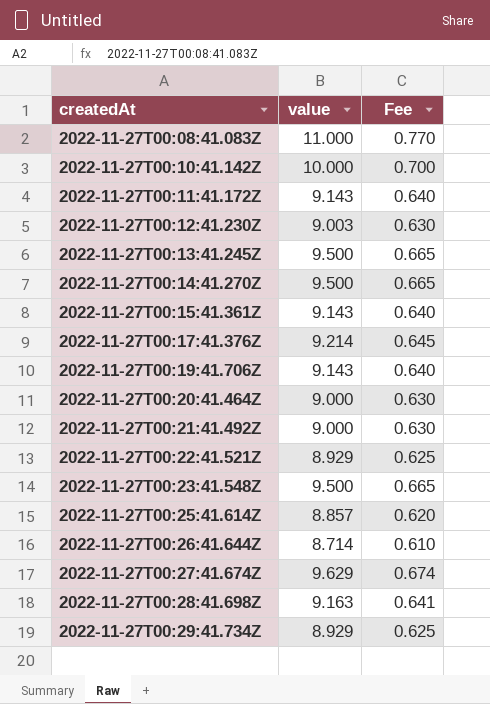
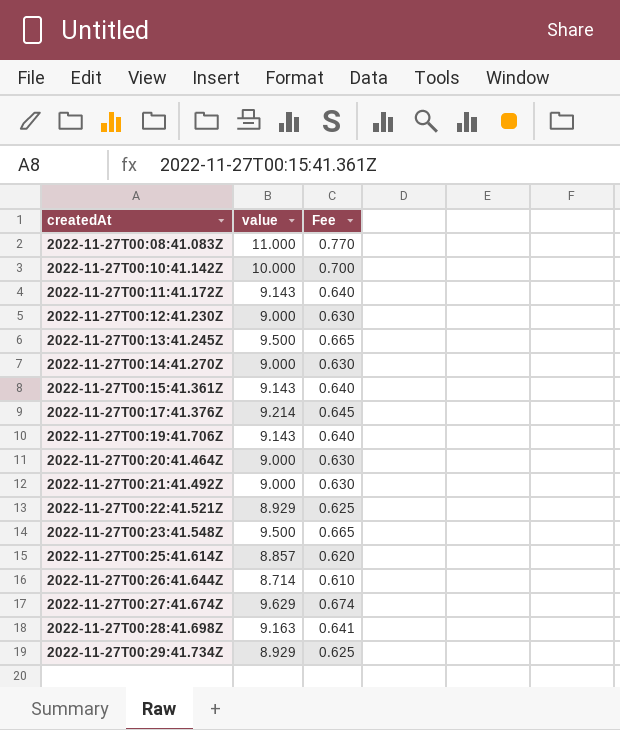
2022-11-27T00:12:41.230Z | value: 9.003 -> 9.000
2022-11-27T00:14:41.270Z | value: 9.500 -> 9.000
2022-11-27T00:14:41.270Z | Fee: 0.665 -> 0.630

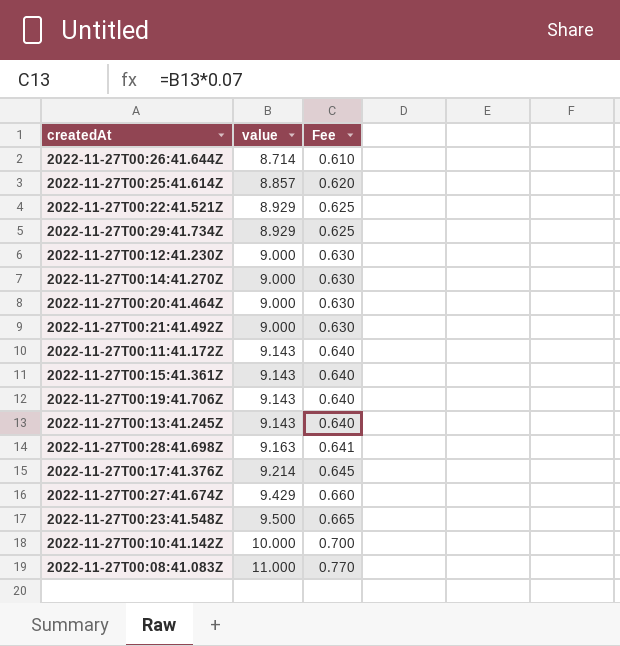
row order: createdAt ascending -> value ascending
2022-11-27T00:13:41.245Z | value: 9.500 -> 9.143
2022-11-27T00:13:41.245Z | Fee: 0.665 -> 0.640
2022-11-27T00:27:41.674Z | value: 9.629 -> 9.429
2022-11-27T00:27:41.674Z | Fee: 0.674 -> 0.660

